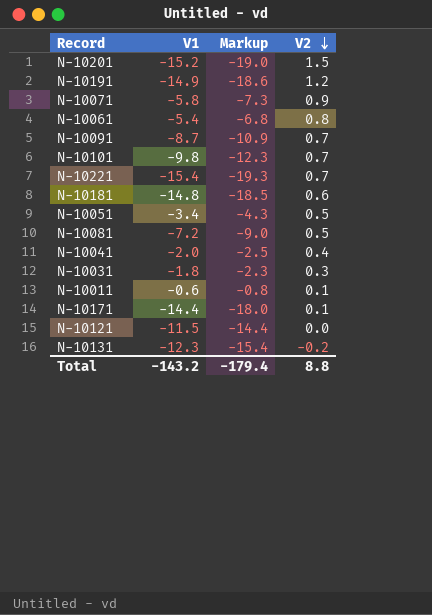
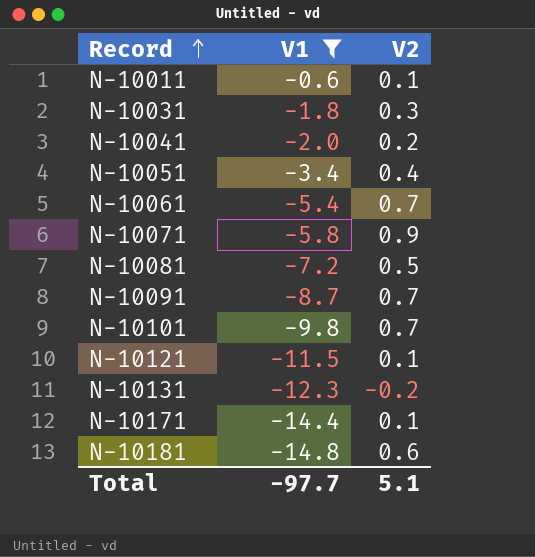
filter: none -> V1 >= -14.8
row order: V2 descending -> Record ascending
column Markup | formula: [V1] * 1.25 -> none
N-10041 | V2: 0.4 -> 0.2
N-10051 | V2: 0.5 -> 0.4
N-10061 | V2: 0.8 -> 0.7
N-10121 | V2: 0.0 -> 0.1
Total | V1: -143.2 -> -97.7
Total | V2: 8.8 -> 5.1

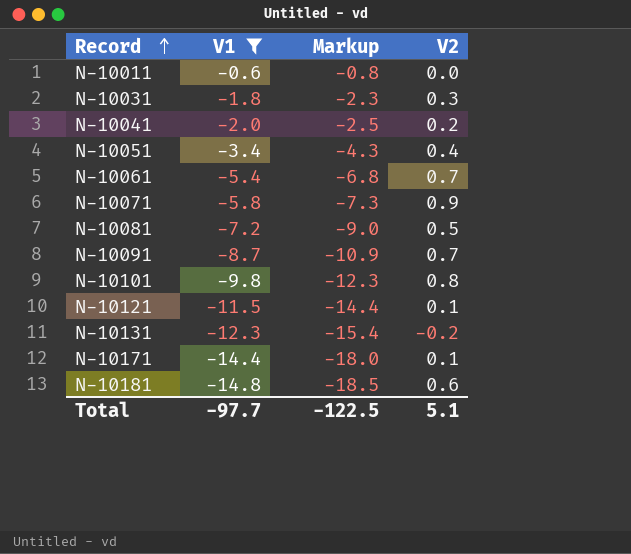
column Markup | formula: none -> [V1] * 1.25
N-10011 | V2: 0.1 -> 0.0
N-10101 | V2: 0.7 -> 0.8

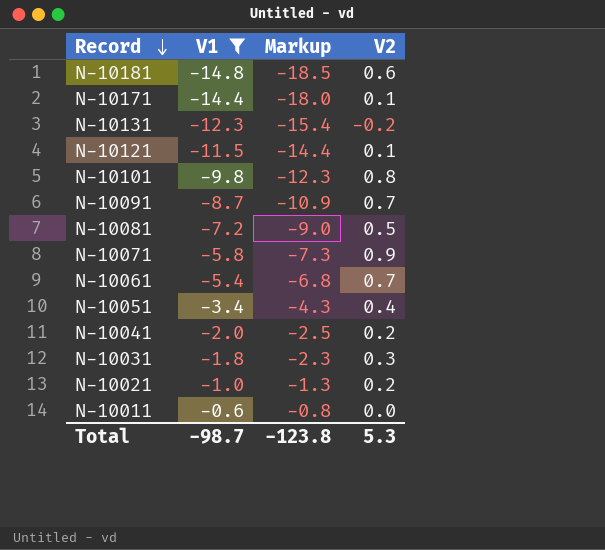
row order: Record ascending -> Record descending
row N-10021: none -> -1.0 | -1.3 | 0.2
Total | V1: -97.7 -> -98.7
Total | Markup: -122.5 -> -123.8
Total | V2: 5.1 -> 5.3

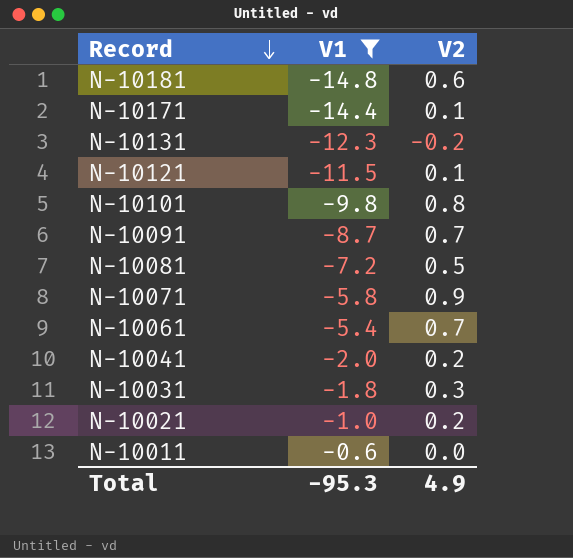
column Markup | formula: [V1] * 1.25 -> none
row N-10051: -3.4 | -4.3 | 0.4 -> none
Total | V1: -98.7 -> -95.3
Total | V2: 5.3 -> 4.9

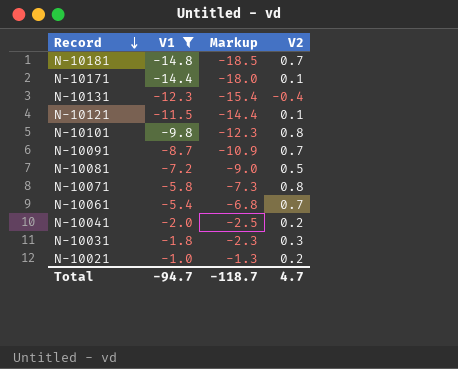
column Markup | formula: none -> [V1] * 1.25
row N-10011: -0.6 | 0.0 -> none
N-10181 | V2: 0.6 -> 0.7
N-10131 | V2: -0.2 -> -0.4
N-10071 | V2: 0.9 -> 0.8
Total | V1: -95.3 -> -94.7
Total | V2: 4.9 -> 4.7

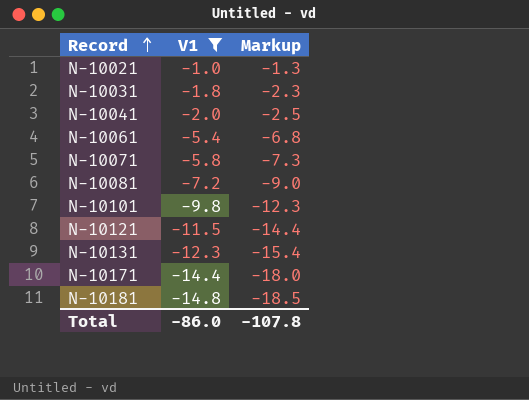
row order: Record descending -> Record ascending
column V2 | position: 4 -> none
row N-10091: -8.7 | -10.9 | 0.7 -> none
Total | V1: -94.7 -> -86.0
Total | Markup: -118.7 -> -107.8

